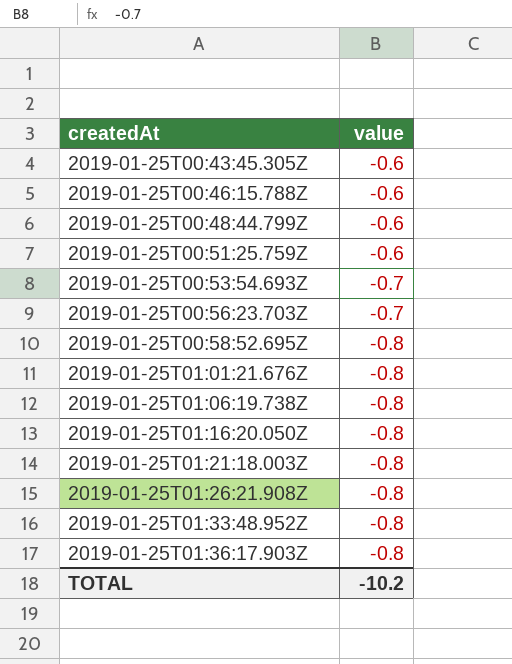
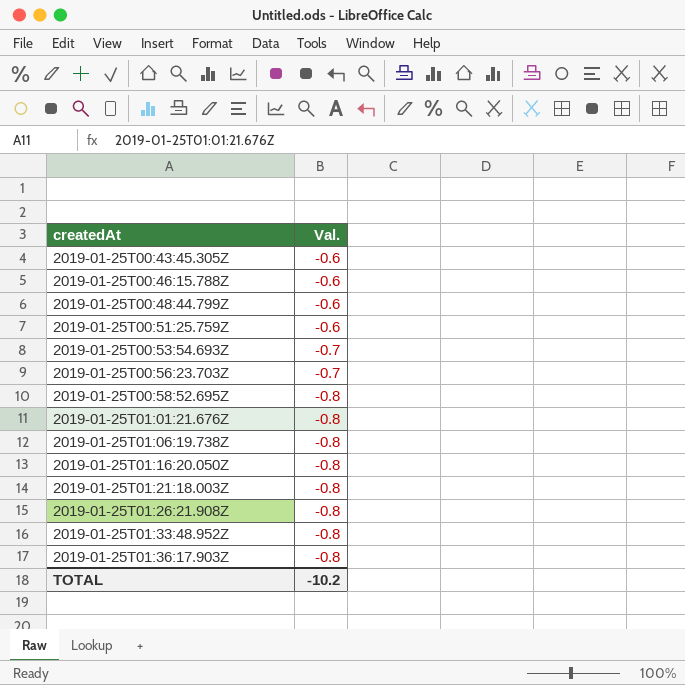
column name: value -> Val.

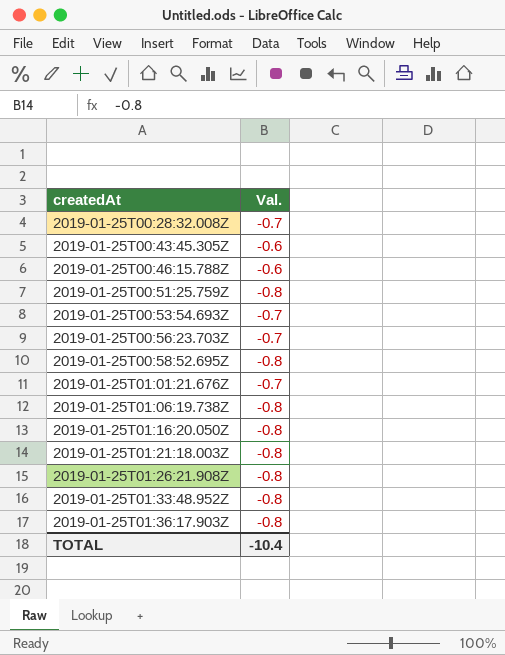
row 2019-01-25T00:48:44.799Z: -0.6 -> none
row 2019-01-25T00:28:32.008Z: none -> -0.7
2019-01-25T00:51:25.759Z | Val.: -0.6 -> -0.8
2019-01-25T01:01:21.676Z | Val.: -0.8 -> -0.7
TOTAL | Val.: -10.2 -> -10.4

